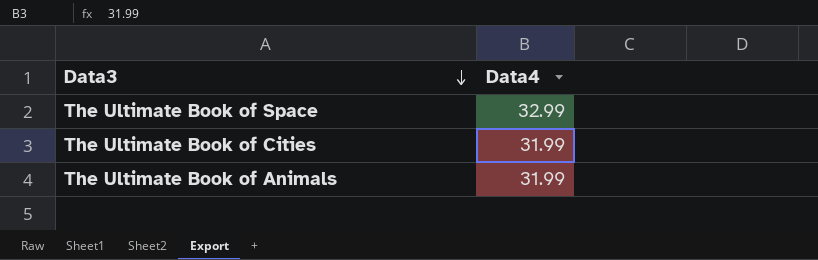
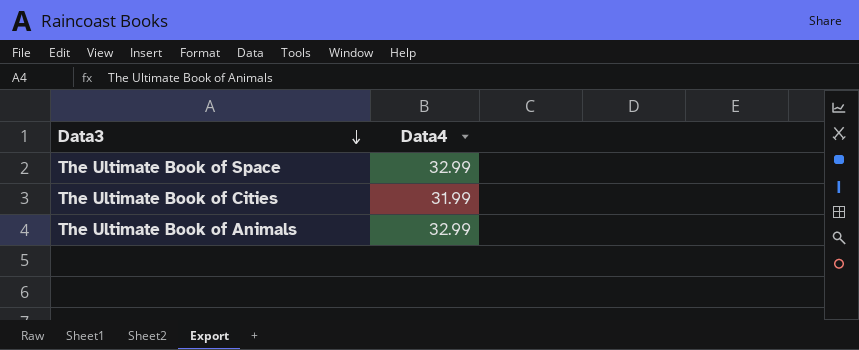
The Ultimate Book of Animals | Data4: 31.99 -> 32.99

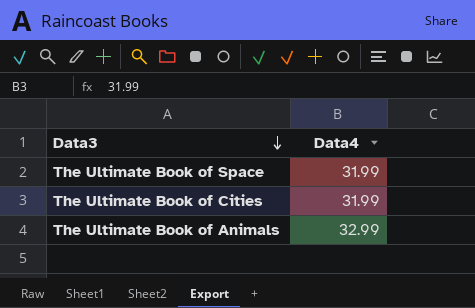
The Ultimate Book of Space | Data4: 32.99 -> 31.99

